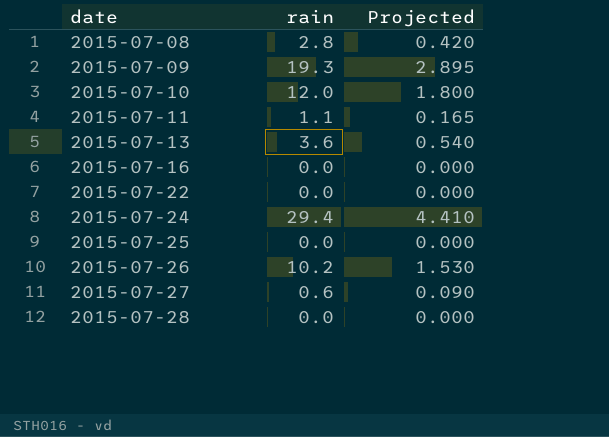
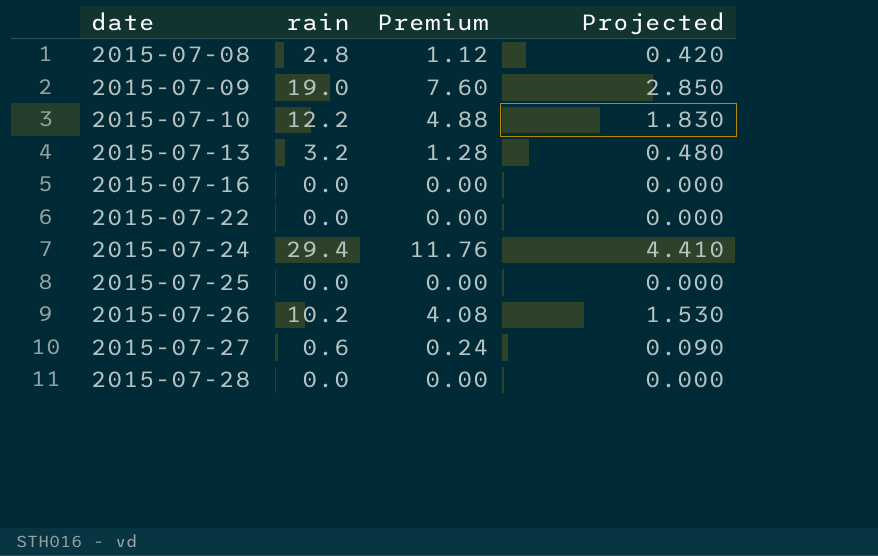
column Premium | formula: none -> [rain] * 0.4
row 2015-07-11: 1.1 | 0.165 -> none
2015-07-09 | rain: 19.3 -> 19.0
2015-07-09 | Projected: 2.895 -> 2.850
2015-07-10 | rain: 12.0 -> 12.2
2015-07-10 | Projected: 1.800 -> 1.830
2015-07-13 | rain: 3.6 -> 3.2
2015-07-13 | Projected: 0.540 -> 0.480

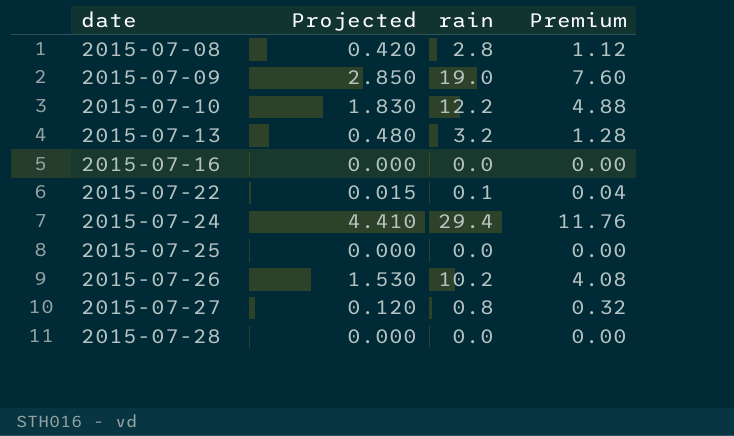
column Projected | position: 4 -> 2
2015-07-22 | Projected: 0.000 -> 0.015
2015-07-22 | rain: 0.0 -> 0.1
2015-07-22 | Premium: 0.00 -> 0.04
2015-07-27 | Projected: 0.090 -> 0.120
2015-07-27 | rain: 0.6 -> 0.8
2015-07-27 | Premium: 0.24 -> 0.32

